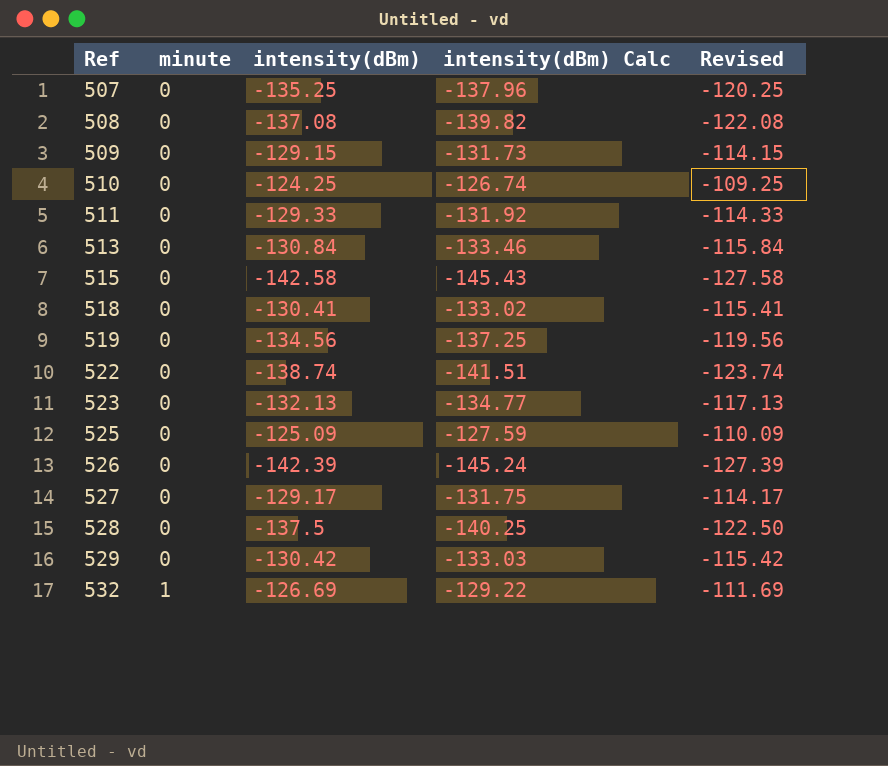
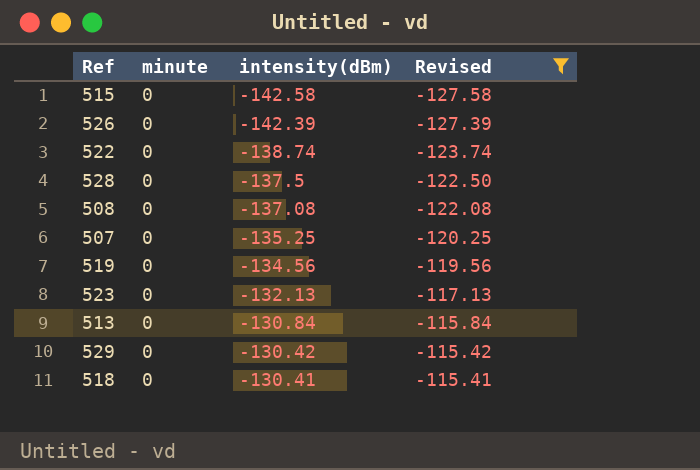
filter: none -> Revised <= -115.41
row order: Ref ascending -> intensity(dBm) ascending
column intensity(dBm) Calc | formula: [intensity(dBm)] * 1.02 -> none

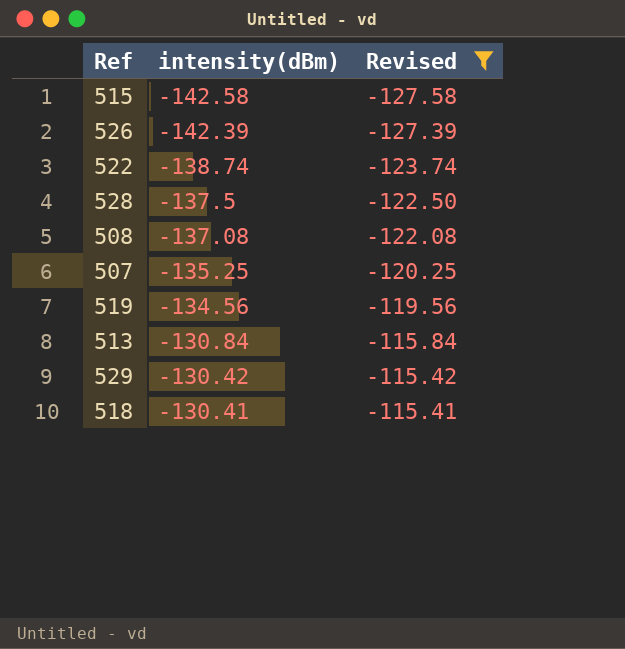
column minute | position: 2 -> none
row 523: 0 | -132.13 | -117.13 -> none

